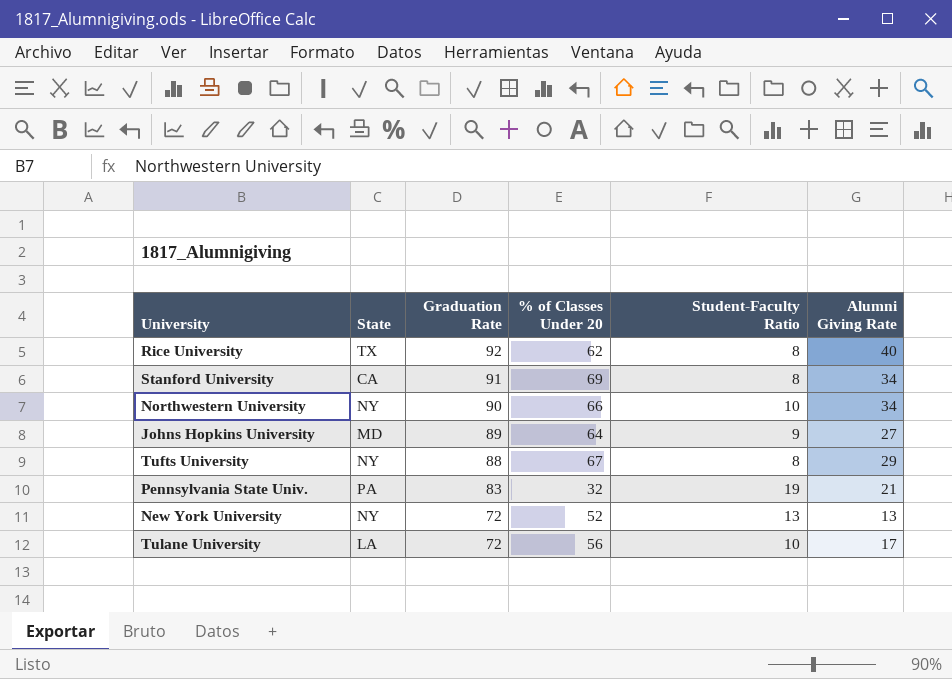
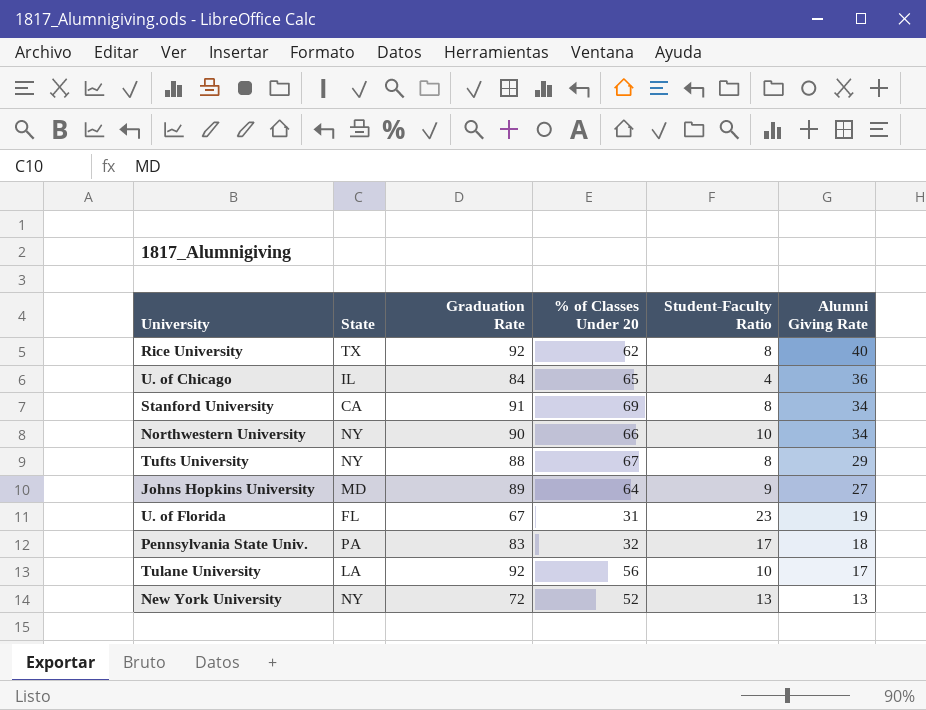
row order: Graduation Rate descending -> Alumni Giving Rate descending
row U. of Chicago: none -> IL | 84 | 65 | 4 | 36
row U. of Florida: none -> FL | 67 | 31 | 23 | 19
Pennsylvania State Univ. | Student-Faculty Ratio: 19 -> 17
Pennsylvania State Univ. | Alumni Giving Rate: 21 -> 18
Tulane University | Graduation Rate: 72 -> 92

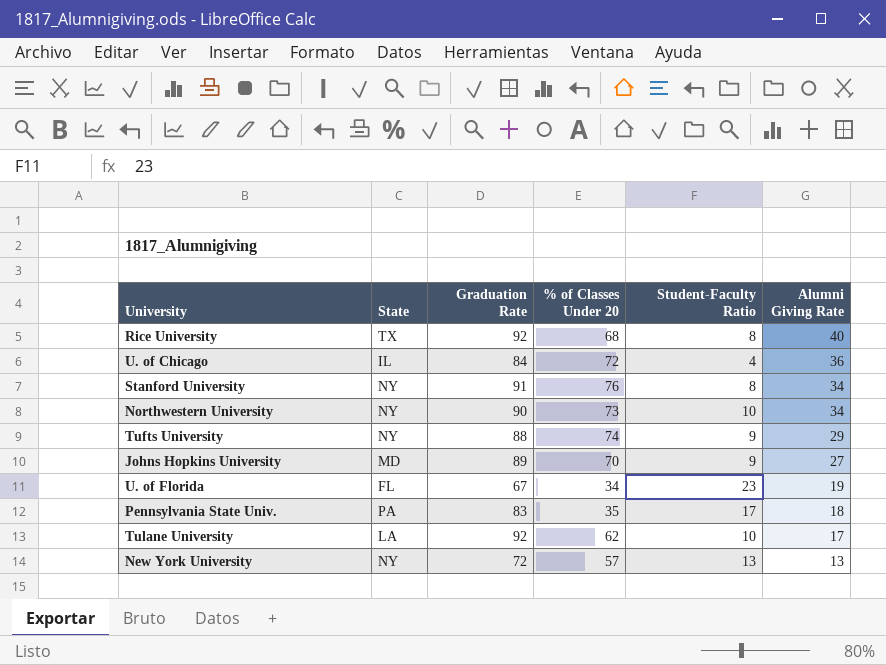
Rice University | % of Classes Under 20: 62 -> 68
U. of Chicago | % of Classes Under 20: 65 -> 72
Stanford University | State: CA -> NY
Stanford University | % of Classes Under 20: 69 -> 76
Northwestern University | % of Classes Under 20: 66 -> 73
Tufts University | % of Classes Under 20: 67 -> 74
Tufts University | Student-Faculty Ratio: 8 -> 9
Johns Hopkins University | % of Classes Under 20: 64 -> 70
U. of Florida | % of Classes Under 20: 31 -> 34
Pennsylvania State Univ. | % of Classes Under 20: 32 -> 35
Tulane University | % of Classes Under 20: 56 -> 62
New York University | % of Classes Under 20: 52 -> 57

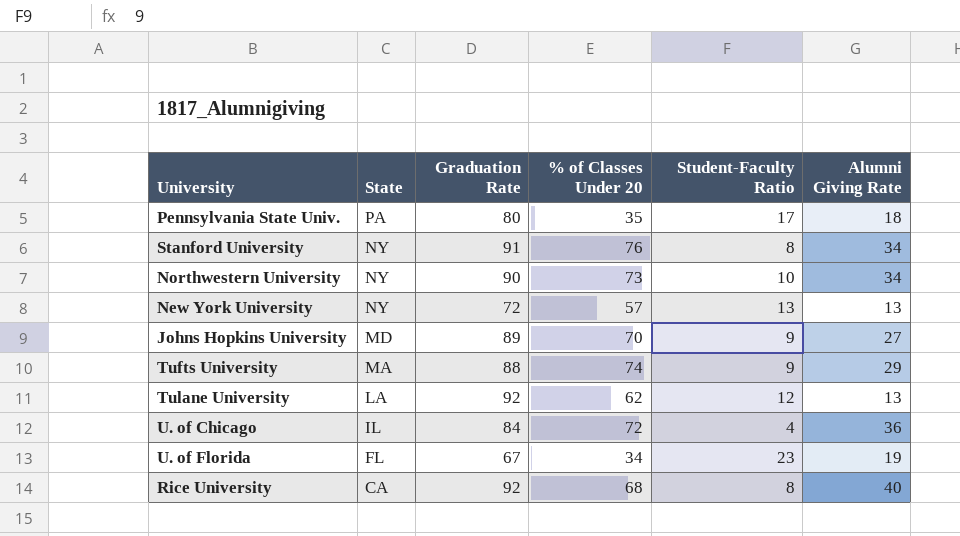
row order: Alumni Giving Rate descending -> State descending
Pennsylvania State Univ. | Graduation Rate: 83 -> 80
Tufts University | State: NY -> MA
Tulane University | Student-Faculty Ratio: 10 -> 12
Tulane University | Alumni Giving Rate: 17 -> 13
Rice University | State: TX -> CA

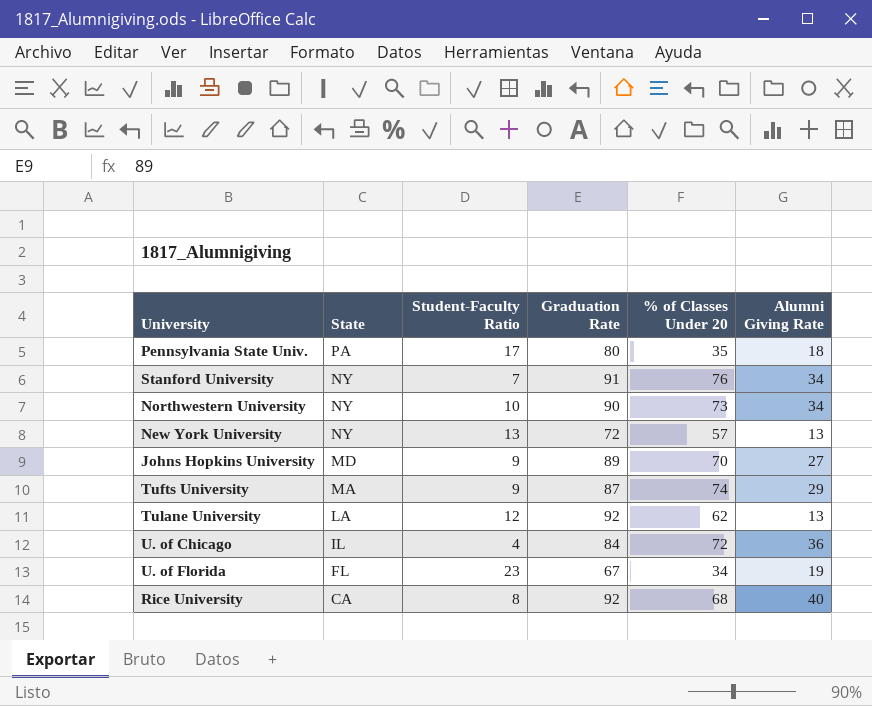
column Student-Faculty Ratio | position: 5 -> 3
Stanford University | Student-Faculty Ratio: 8 -> 7
Tufts University | Graduation Rate: 88 -> 87

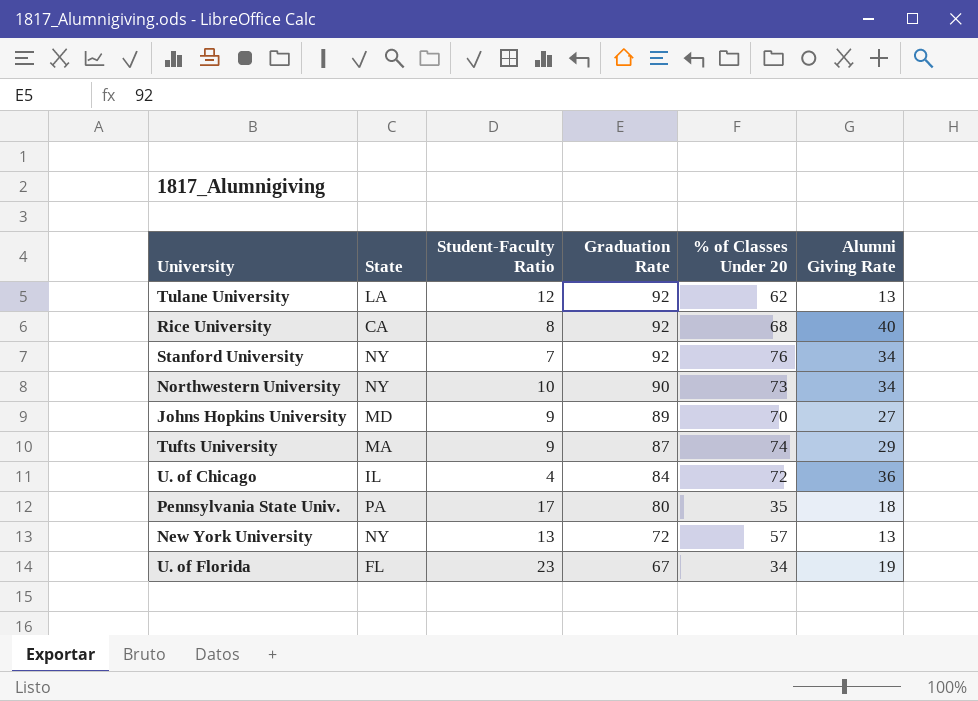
row order: State descending -> Graduation Rate descending
Stanford University | Graduation Rate: 91 -> 92

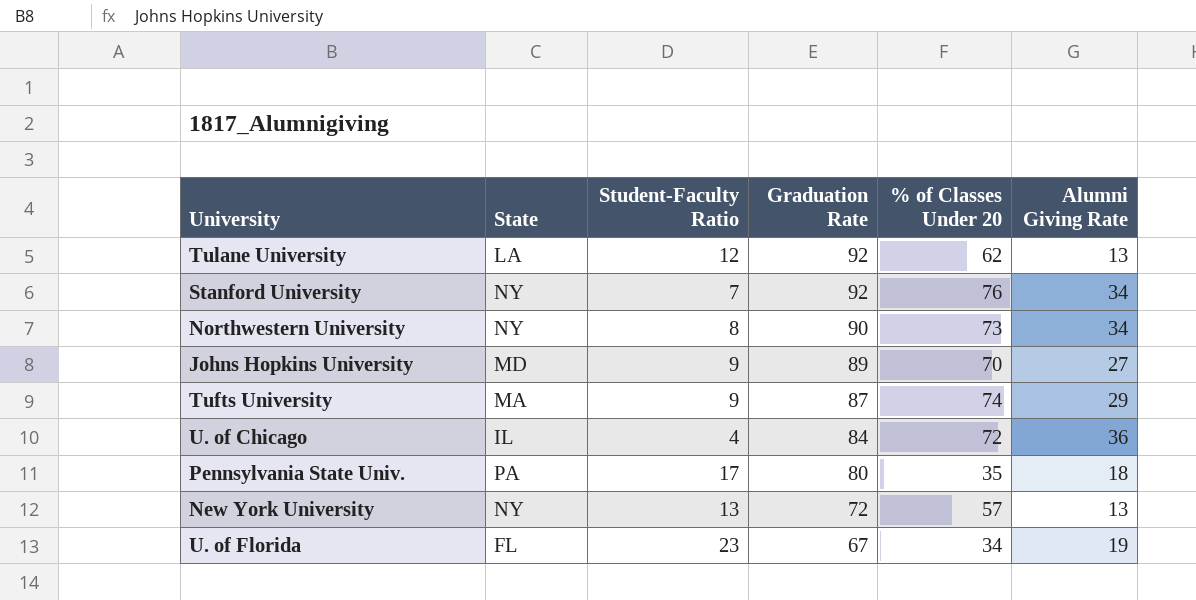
row Rice University: CA | 8 | 92 | 68 | 40 -> none
Northwestern University | Student-Faculty Ratio: 10 -> 8

